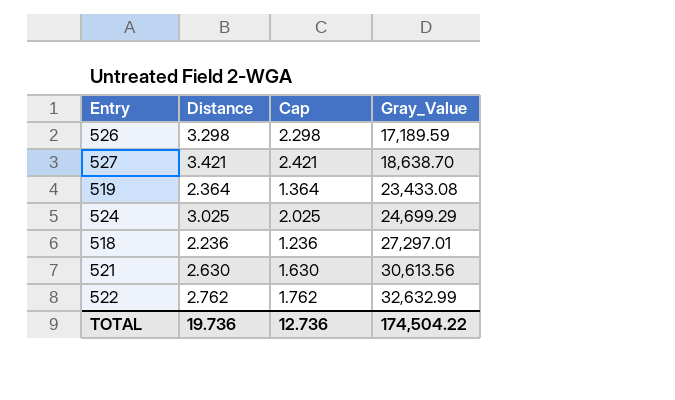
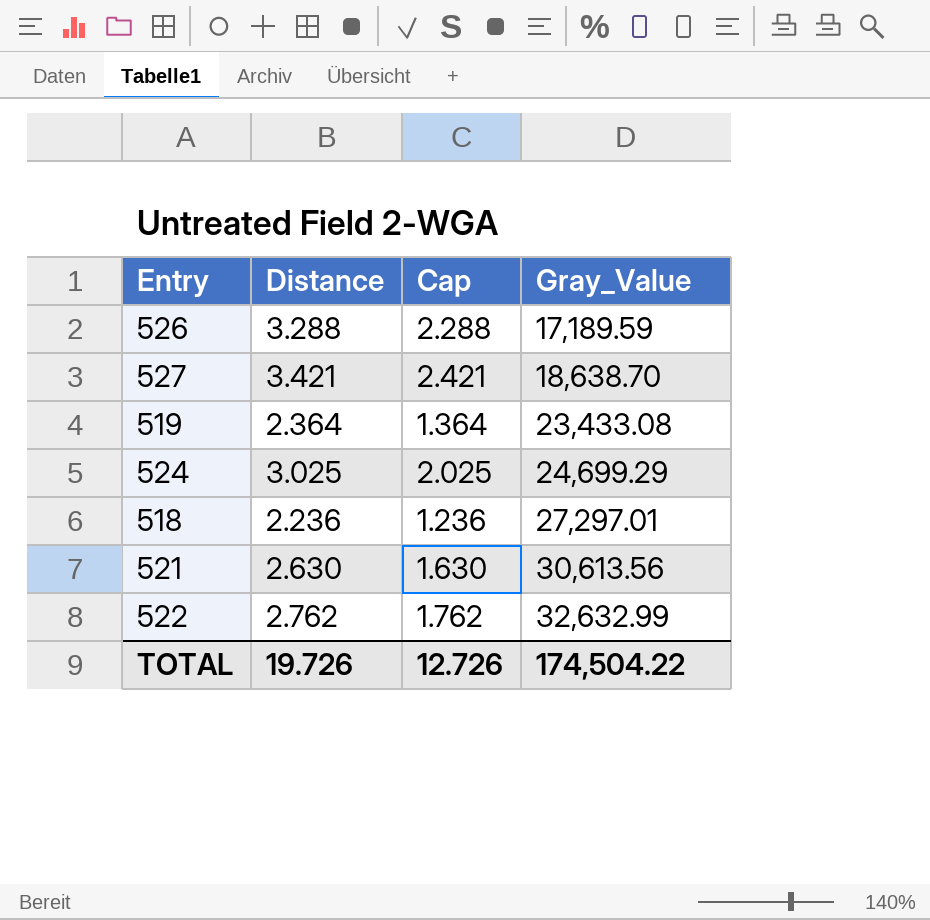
526 | Distance: 3.298 -> 3.288
526 | Cap: 2.298 -> 2.288
TOTAL | Distance: 19.736 -> 19.726
TOTAL | Cap: 12.736 -> 12.726

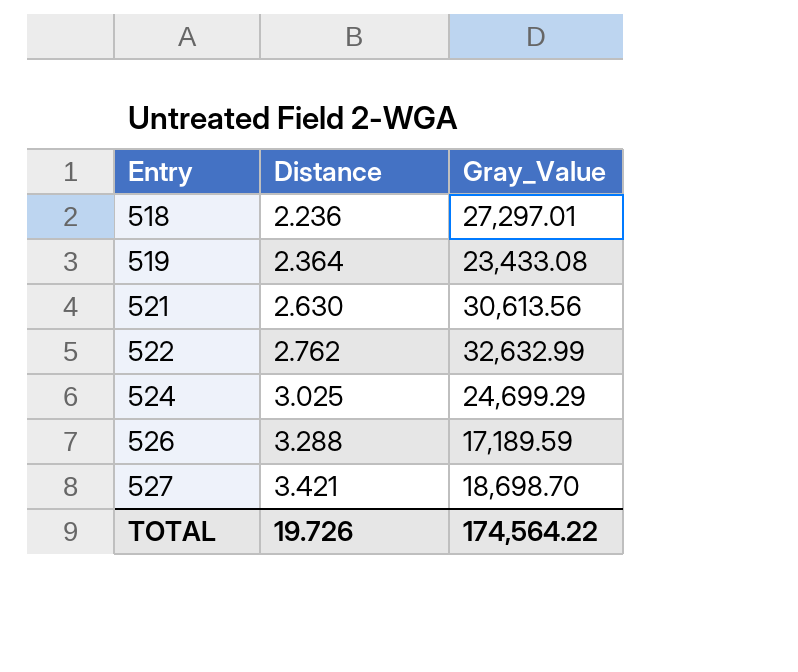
row order: Gray_Value ascending -> Entry ascending
column Cap | formula: [Distance] - 1 -> none
527 | Gray_Value: 18,638.70 -> 18,698.70
TOTAL | Gray_Value: 174,504.22 -> 174,564.22

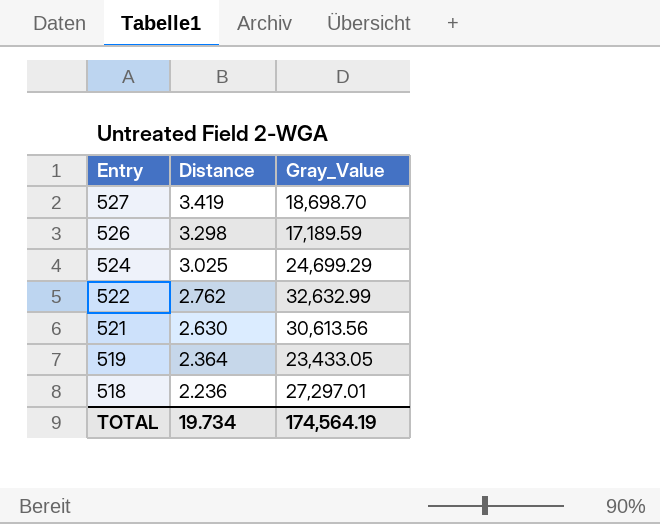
row order: Entry ascending -> Entry descending
527 | Distance: 3.421 -> 3.419
526 | Distance: 3.288 -> 3.298
519 | Gray_Value: 23,433.08 -> 23,433.05
TOTAL | Distance: 19.726 -> 19.734
TOTAL | Gray_Value: 174,564.22 -> 174,564.19

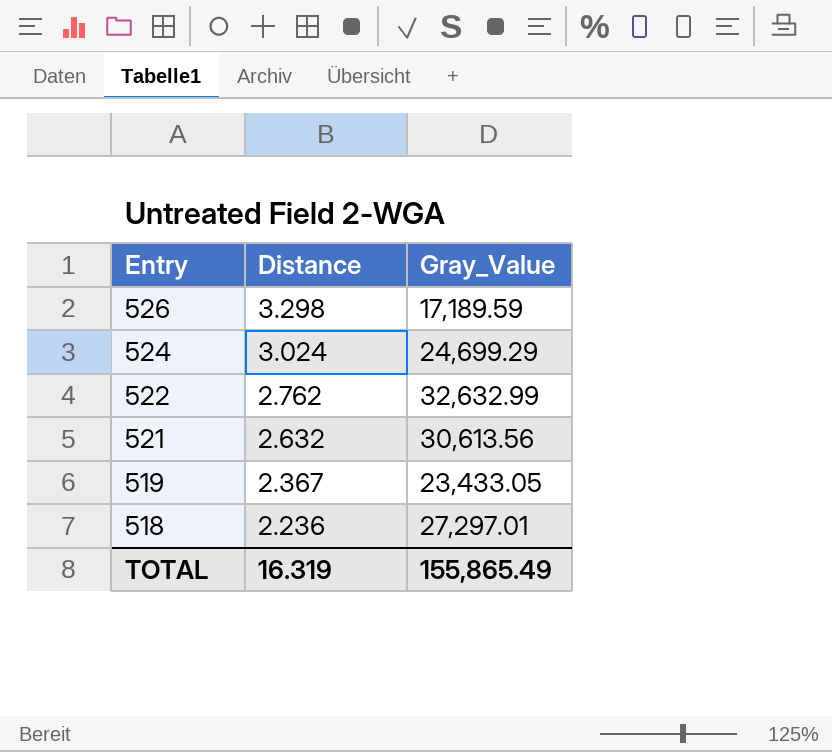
row 527: 3.419 | 18,698.70 -> none
524 | Distance: 3.025 -> 3.024
521 | Distance: 2.630 -> 2.632
519 | Distance: 2.364 -> 2.367
TOTAL | Distance: 19.734 -> 16.319
TOTAL | Gray_Value: 174,564.19 -> 155,865.49

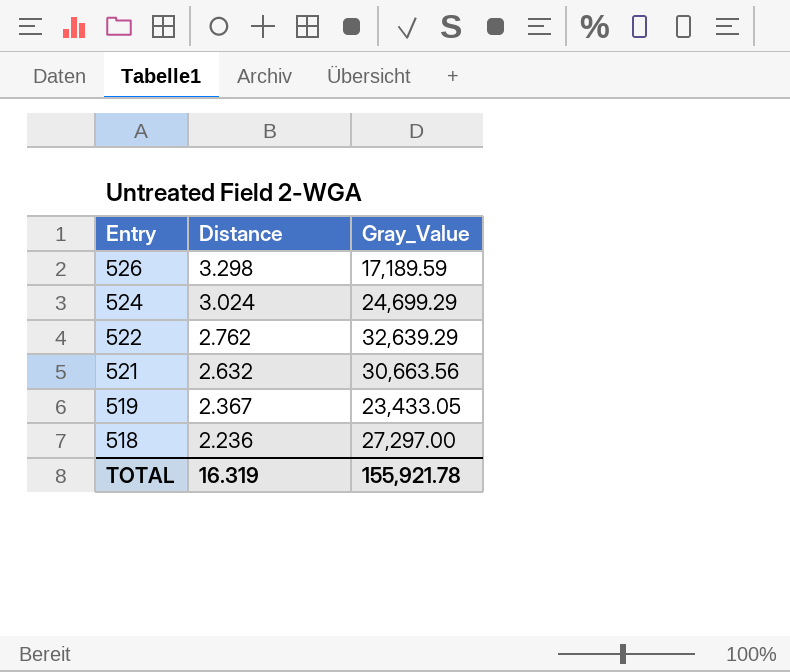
522 | Gray_Value: 32,632.99 -> 32,639.29
521 | Gray_Value: 30,613.56 -> 30,663.56
518 | Gray_Value: 27,297.01 -> 27,297.00
TOTAL | Gray_Value: 155,865.49 -> 155,921.78

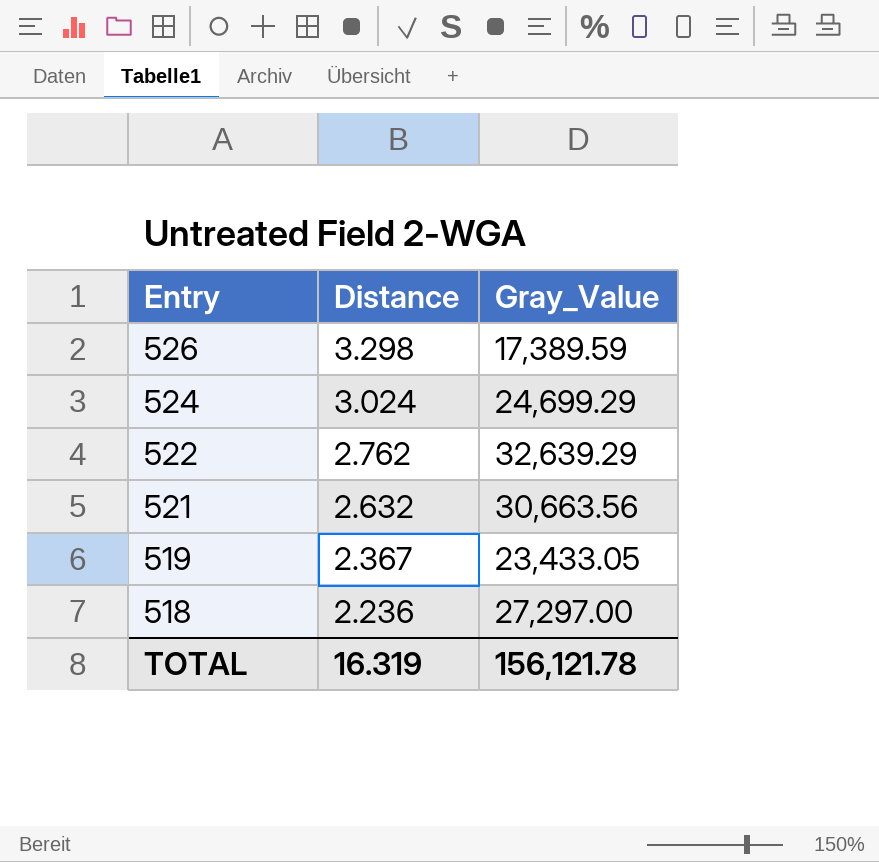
526 | Gray_Value: 17,189.59 -> 17,389.59
TOTAL | Gray_Value: 155,921.78 -> 156,121.78

